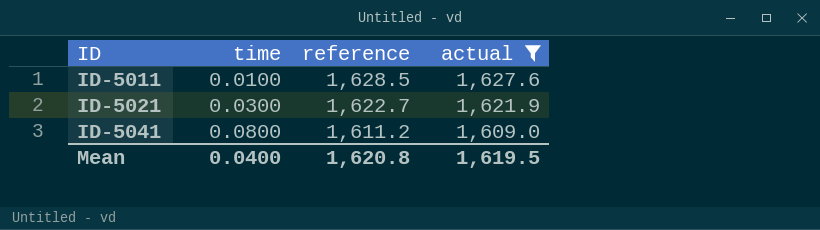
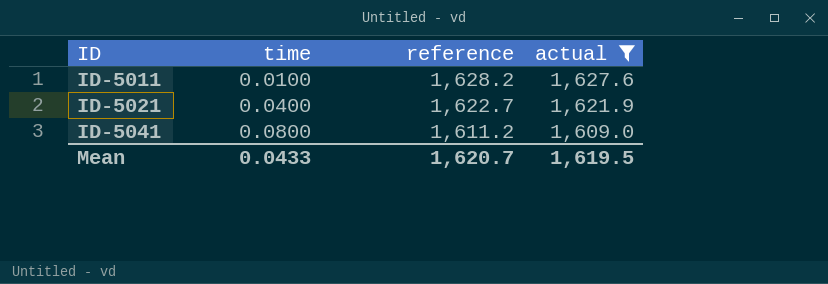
ID-5011 | reference: 1,628.5 -> 1,628.2
ID-5021 | time: 0.0300 -> 0.0400
Mean | time: 0.0400 -> 0.0433
Mean | reference: 1,620.8 -> 1,620.7

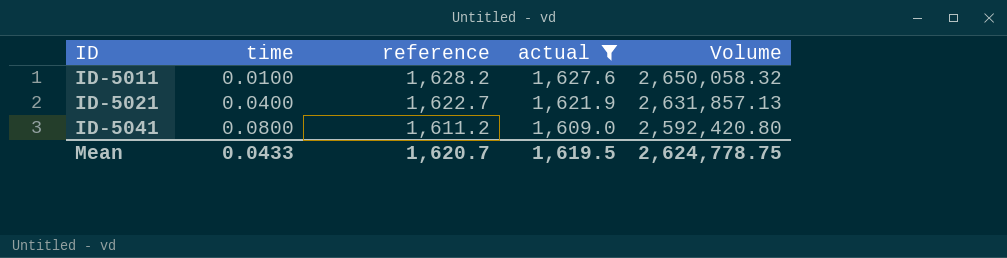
column Volume | formula: none -> [reference] * [actual]

